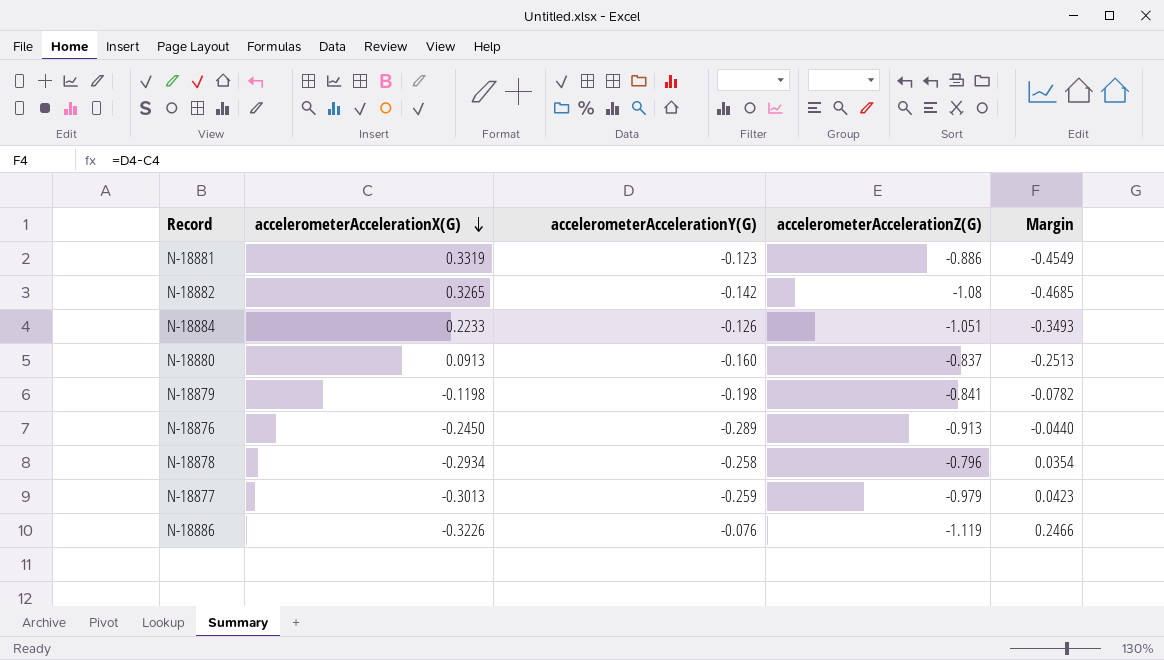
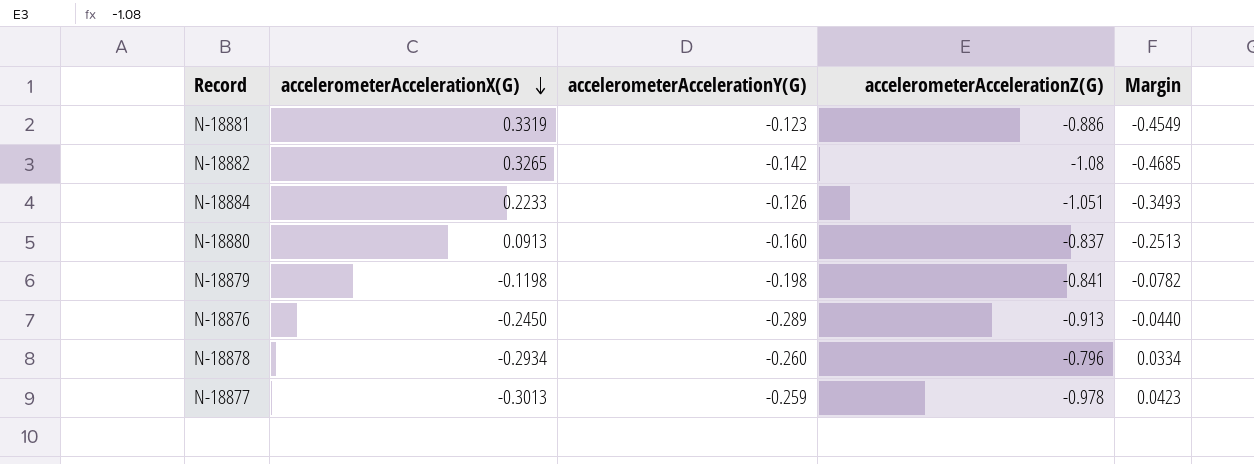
row N-18886: -0.3226 | -0.076 | -1.119 | 0.2466 -> none
N-18878 | accelerometerAccelerationY(G): -0.258 -> -0.260
N-18878 | Margin: 0.0354 -> 0.0334
N-18877 | accelerometerAccelerationZ(G): -0.979 -> -0.978

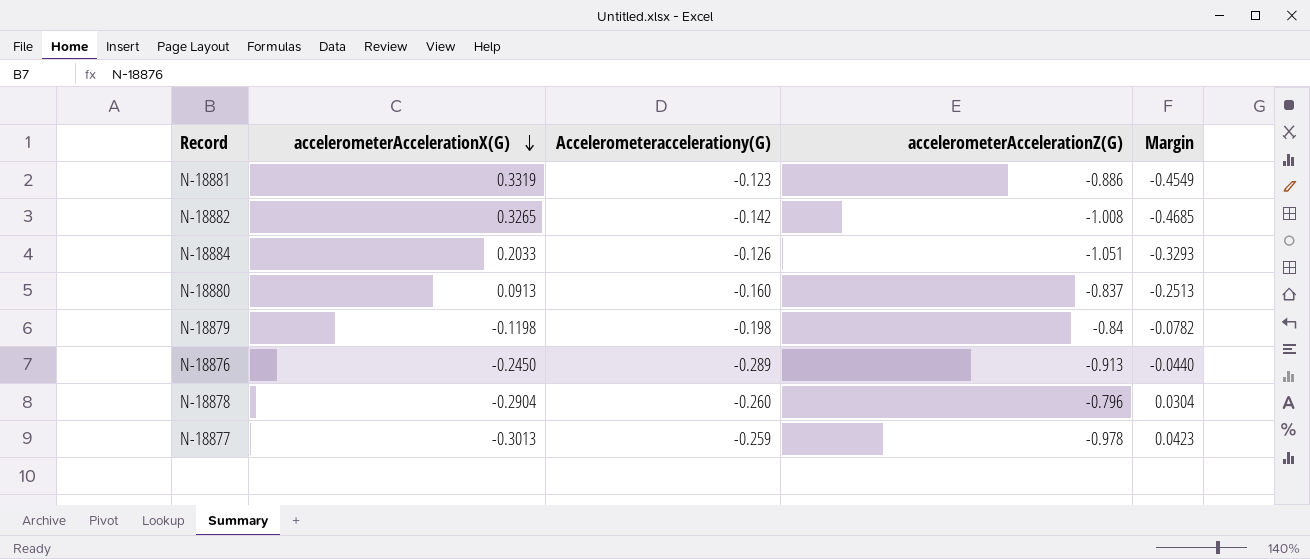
column name: accelerometerAccelerationY(G) -> Accelerometeraccelerationy(G)
N-18882 | accelerometerAccelerationZ(G): -1.08 -> -1.008
N-18884 | accelerometerAccelerationX(G): 0.2233 -> 0.2033
N-18884 | Margin: -0.3493 -> -0.3293
N-18879 | accelerometerAccelerationZ(G): -0.841 -> -0.84
N-18878 | accelerometerAccelerationX(G): -0.2934 -> -0.2904
N-18878 | Margin: 0.0334 -> 0.0304

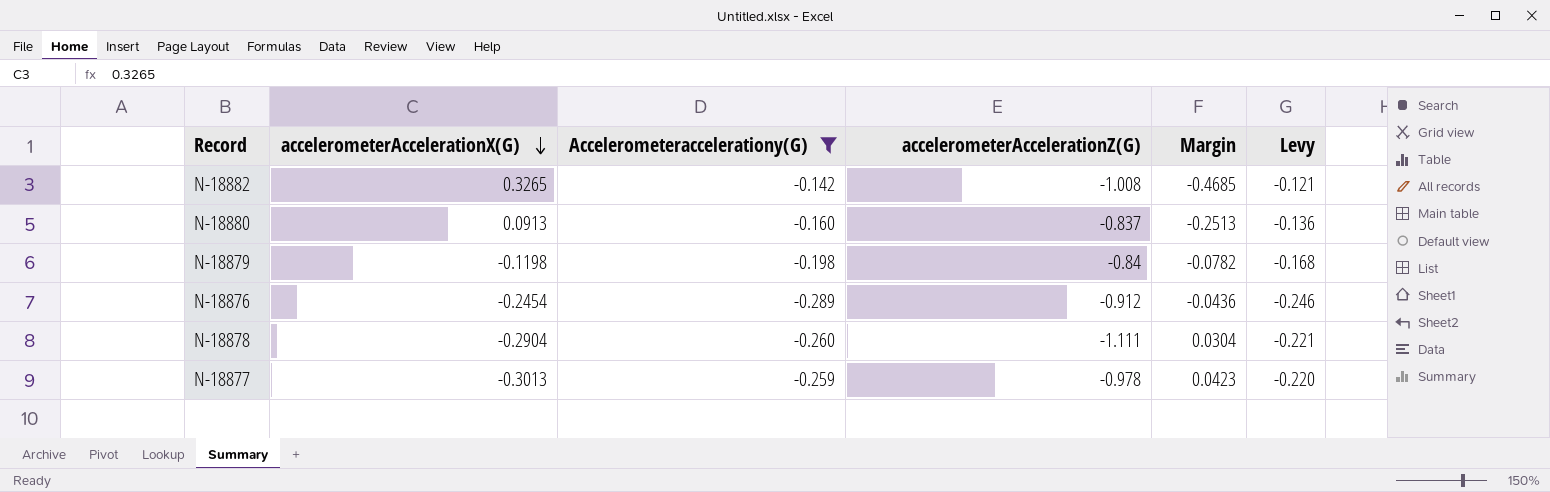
filter: none -> Accelerometeraccelerationy(G) <= -0.142
column Levy | formula: none -> [Accelerometeraccelerationy(G)] * 0.85
N-18876 | accelerometerAccelerationX(G): -0.2450 -> -0.2454
N-18876 | accelerometerAccelerationZ(G): -0.913 -> -0.912
N-18876 | Margin: -0.0440 -> -0.0436
N-18878 | accelerometerAccelerationZ(G): -0.796 -> -1.111

